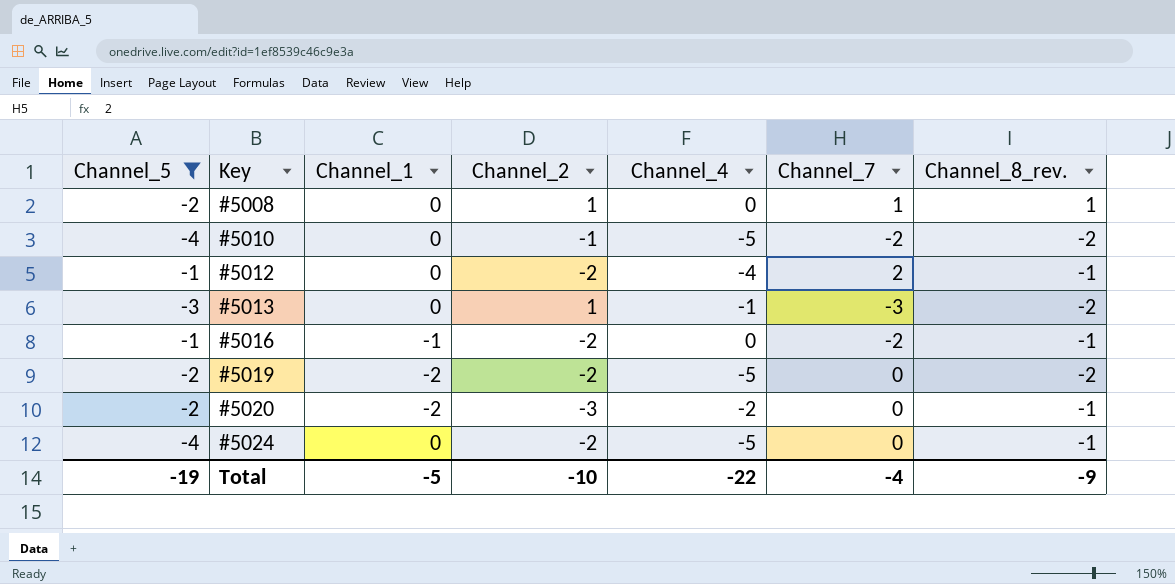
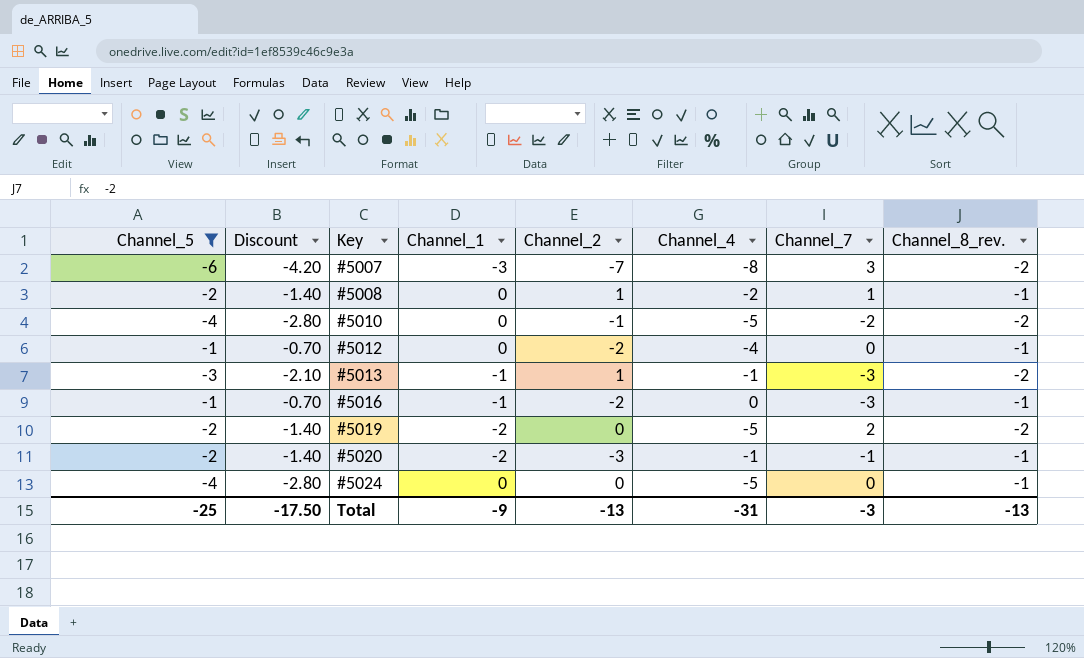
column Discount | formula: none -> [Channel_5] * 0.7
row #5007: none -> -6 | -4.20 | -3 | -7 | -8 | 3 | -2
#5008 | Channel_4: 0 -> -2
#5008 | Channel_8_rev.: 1 -> -1
#5012 | Channel_7: 2 -> 0
#5013 | Channel_1: 0 -> -1
#5016 | Channel_7: -2 -> -3
#5019 | Channel_2: -2 -> 0
#5019 | Channel_7: 0 -> 2
#5020 | Channel_4: -2 -> -1
#5020 | Channel_7: 0 -> -1
#5024 | Channel_2: -2 -> 0
Total | Channel_5: -19 -> -25
Total | Channel_1: -5 -> -9
Total | Channel_2: -10 -> -13
Total | Channel_4: -22 -> -31
Total | Channel_7: -4 -> -3
Total | Channel_8_rev.: -9 -> -13

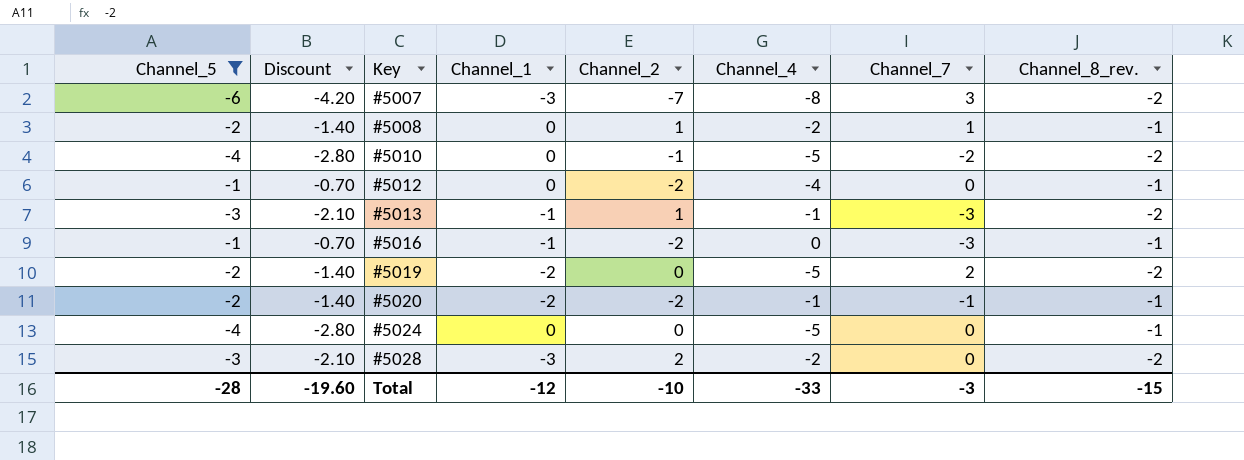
#5020 | Channel_2: -3 -> -2
row #5028: none -> -3 | -2.10 | -3 | 2 | -2 | 0 | -2
Total | Channel_5: -25 -> -28
Total | Discount: -17.50 -> -19.60
Total | Channel_1: -9 -> -12
Total | Channel_2: -13 -> -10
Total | Channel_4: -31 -> -33
Total | Channel_8_rev.: -13 -> -15

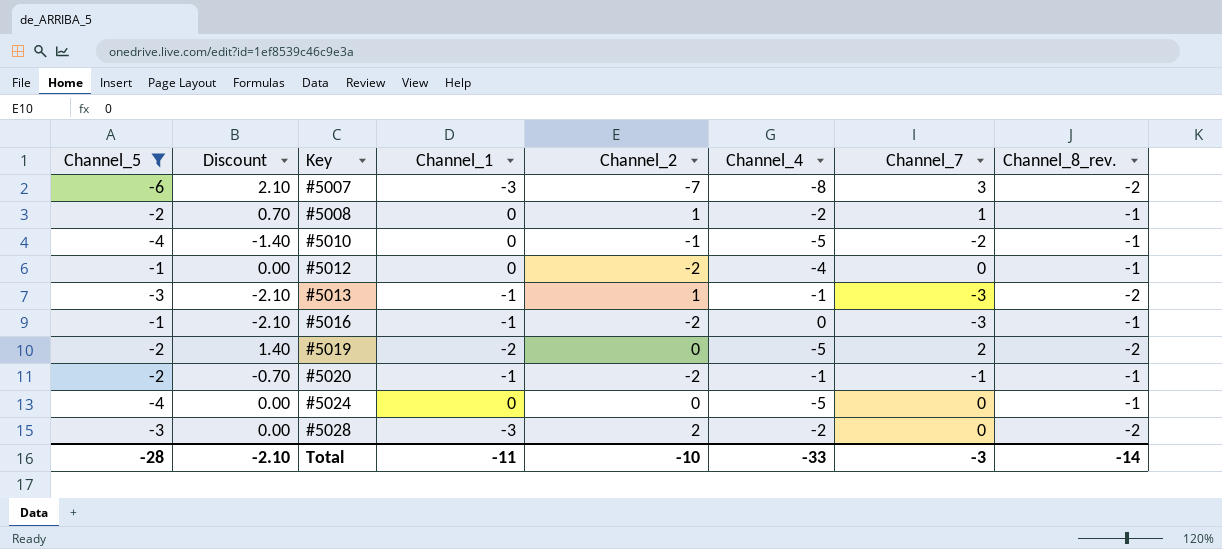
column Discount | formula: [Channel_5] * 0.7 -> [Channel_7] * 0.7
#5010 | Channel_8_rev.: -2 -> -1
#5020 | Channel_1: -2 -> -1
Total | Discount: -19.60 -> -2.10
Total | Channel_1: -12 -> -11
Total | Channel_8_rev.: -15 -> -14

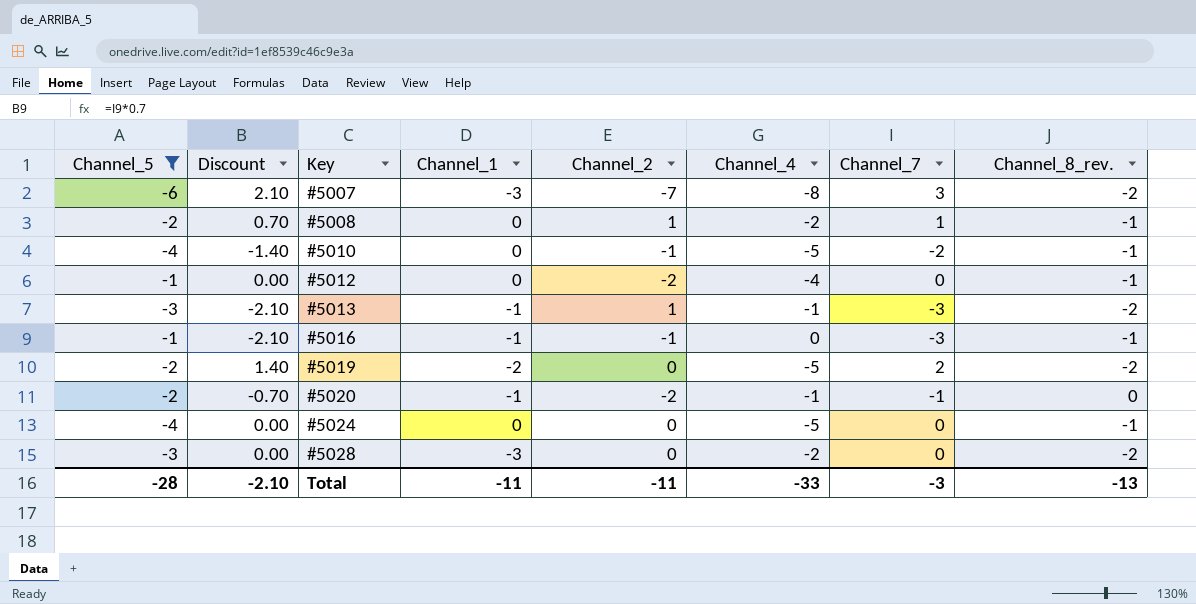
#5016 | Channel_2: -2 -> -1
#5020 | Channel_8_rev.: -1 -> 0
#5028 | Channel_2: 2 -> 0
Total | Channel_2: -10 -> -11
Total | Channel_8_rev.: -14 -> -13

